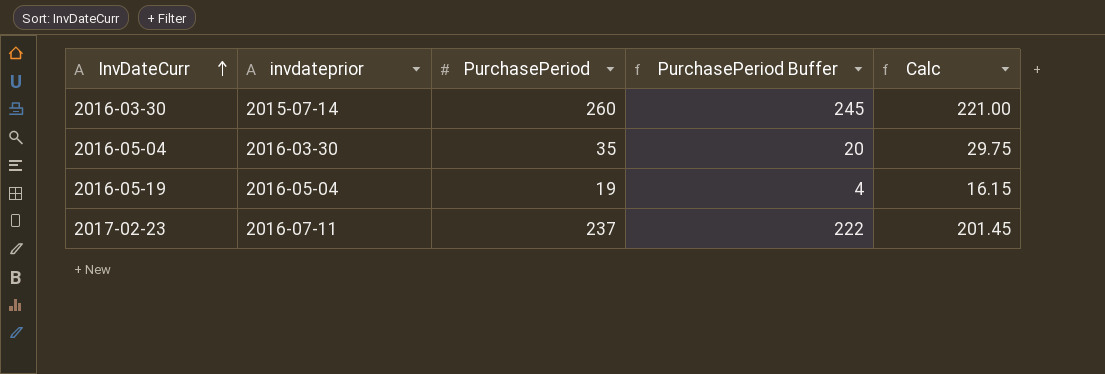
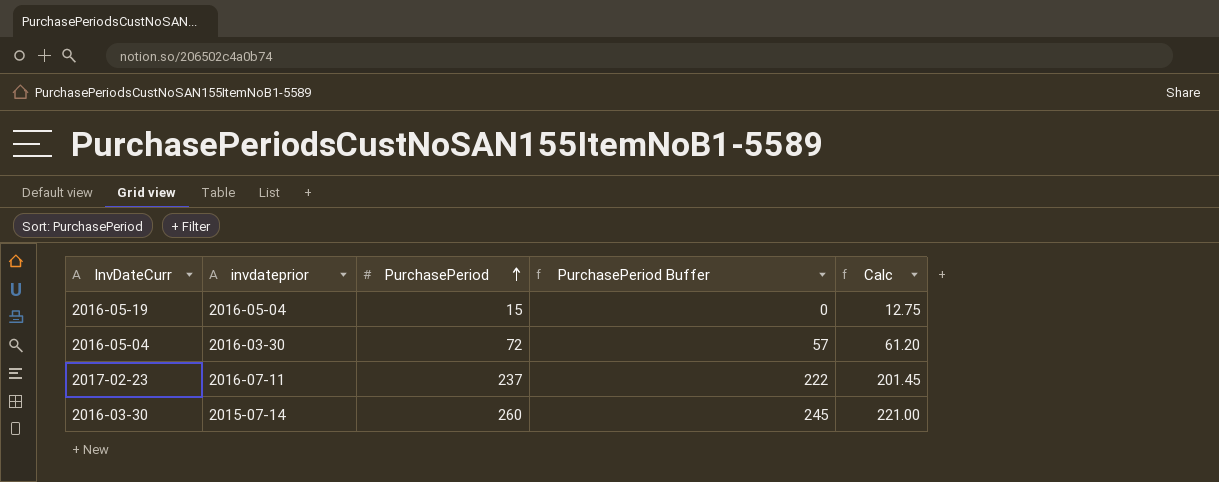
row order: InvDateCurr ascending -> PurchasePeriod ascending
2016-05-19 | PurchasePeriod: 19 -> 15
2016-05-19 | PurchasePeriod Buffer: 4 -> 0
2016-05-19 | Calc: 16.15 -> 12.75
2016-05-04 | PurchasePeriod: 35 -> 72
2016-05-04 | PurchasePeriod Buffer: 20 -> 57
2016-05-04 | Calc: 29.75 -> 61.20

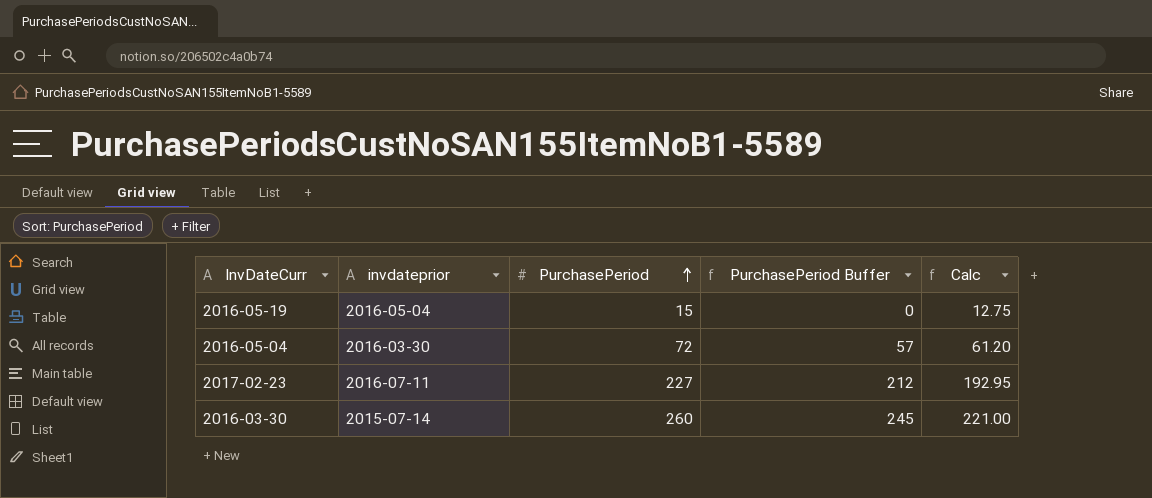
2017-02-23 | PurchasePeriod: 237 -> 227
2017-02-23 | PurchasePeriod Buffer: 222 -> 212
2017-02-23 | Calc: 201.45 -> 192.95

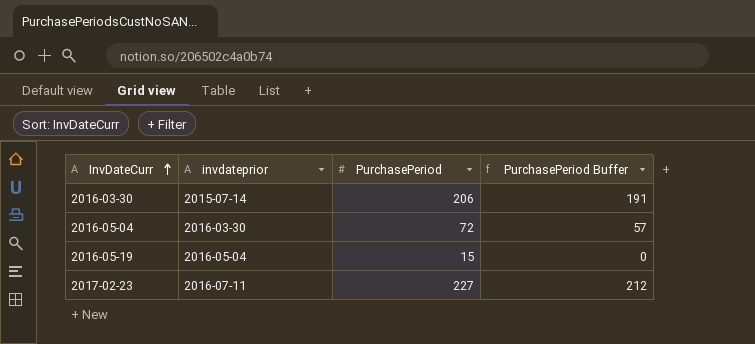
row order: PurchasePeriod ascending -> InvDateCurr ascending
column Calc | formula: [PurchasePeriod] * 0.85 -> none
2016-03-30 | PurchasePeriod: 260 -> 206
2016-03-30 | PurchasePeriod Buffer: 245 -> 191

